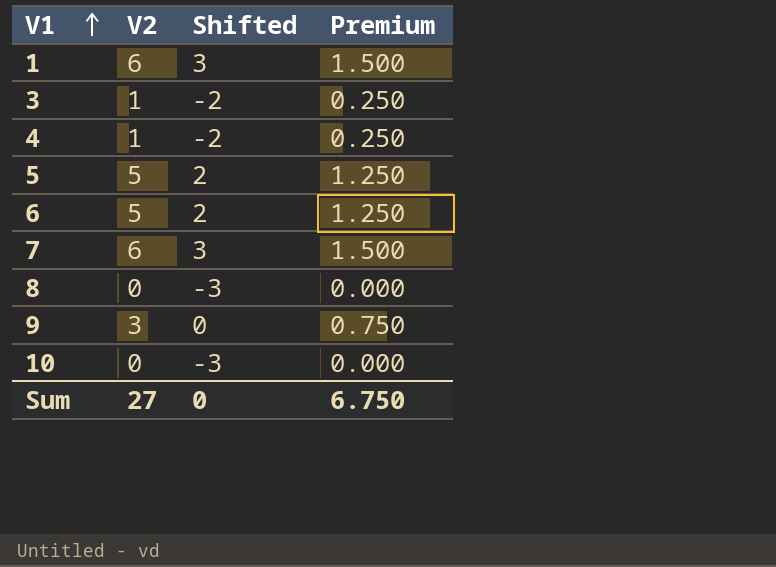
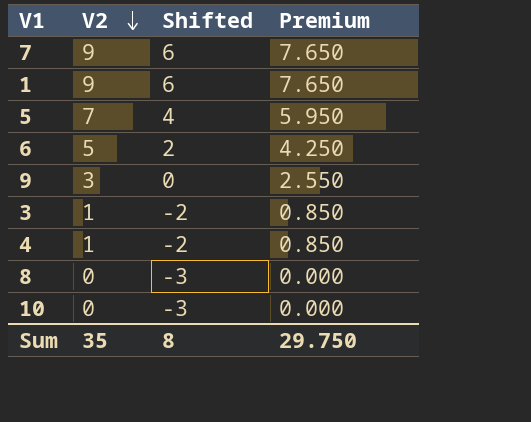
row order: V1 ascending -> V2 descending
column Premium | formula: [V2] * 0.25 -> [V2] * 0.85
7 | V2: 6 -> 9
7 | Shifted: 3 -> 6
1 | V2: 6 -> 9
1 | Shifted: 3 -> 6
5 | V2: 5 -> 7
5 | Shifted: 2 -> 4
Sum | V2: 27 -> 35
Sum | Shifted: 0 -> 8
Sum | Premium: 6.750 -> 29.750

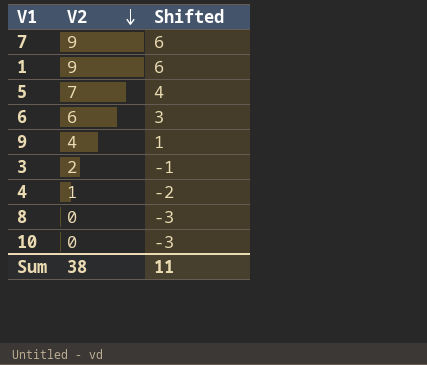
column Premium | formula: [V2] * 0.85 -> none
6 | V2: 5 -> 6
6 | Shifted: 2 -> 3
9 | V2: 3 -> 4
9 | Shifted: 0 -> 1
3 | V2: 1 -> 2
3 | Shifted: -2 -> -1
Sum | V2: 35 -> 38
Sum | Shifted: 8 -> 11

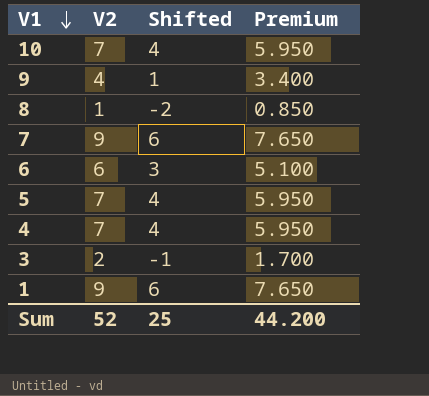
row order: V2 descending -> V1 descending
column Premium | formula: none -> [V2] * 0.85
10 | V2: 0 -> 7
10 | Shifted: -3 -> 4
8 | V2: 0 -> 1
8 | Shifted: -3 -> -2
4 | V2: 1 -> 7
4 | Shifted: -2 -> 4
Sum | V2: 38 -> 52
Sum | Shifted: 11 -> 25

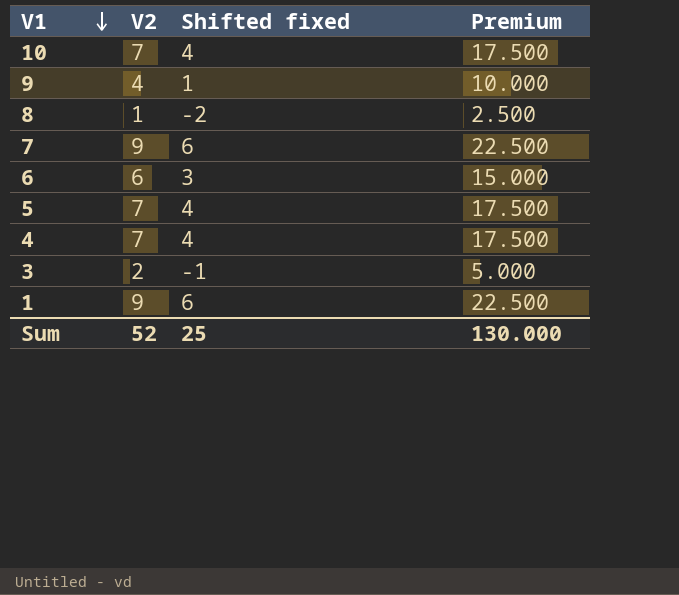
column name: Shifted -> Shifted fixed
column Premium | formula: [V2] * 0.85 -> [V2] * 2.5
Sum | Premium: 44.200 -> 130.000

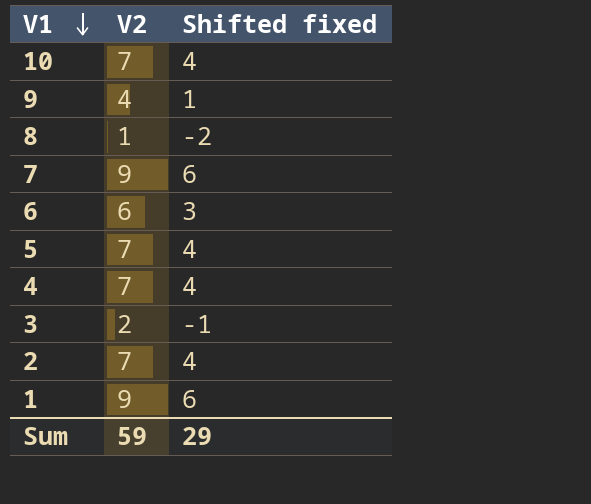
column Premium | formula: [V2] * 2.5 -> none
row 2: none -> 7 | 4
Sum | V2: 52 -> 59
Sum | Shifted fixed: 25 -> 29

